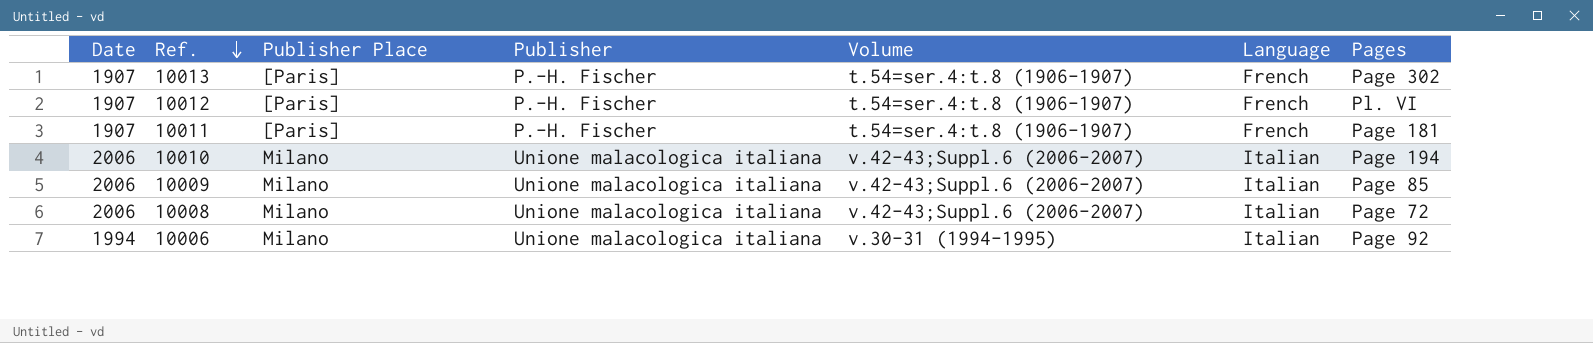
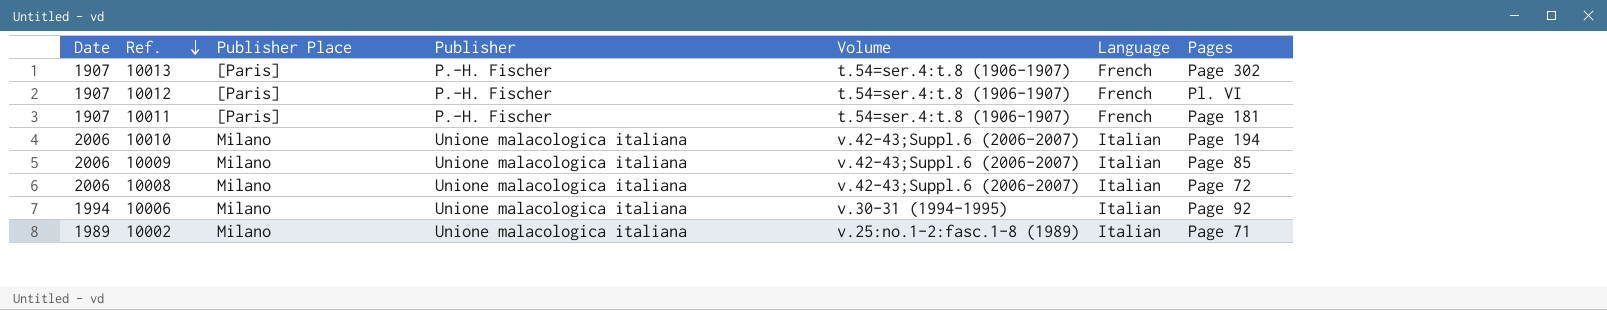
row 10002: none -> 1989 | Milano | Unione malacologica italiana | v.25:no.1-2:fasc.1-8 (1989) | Italian | Page 71

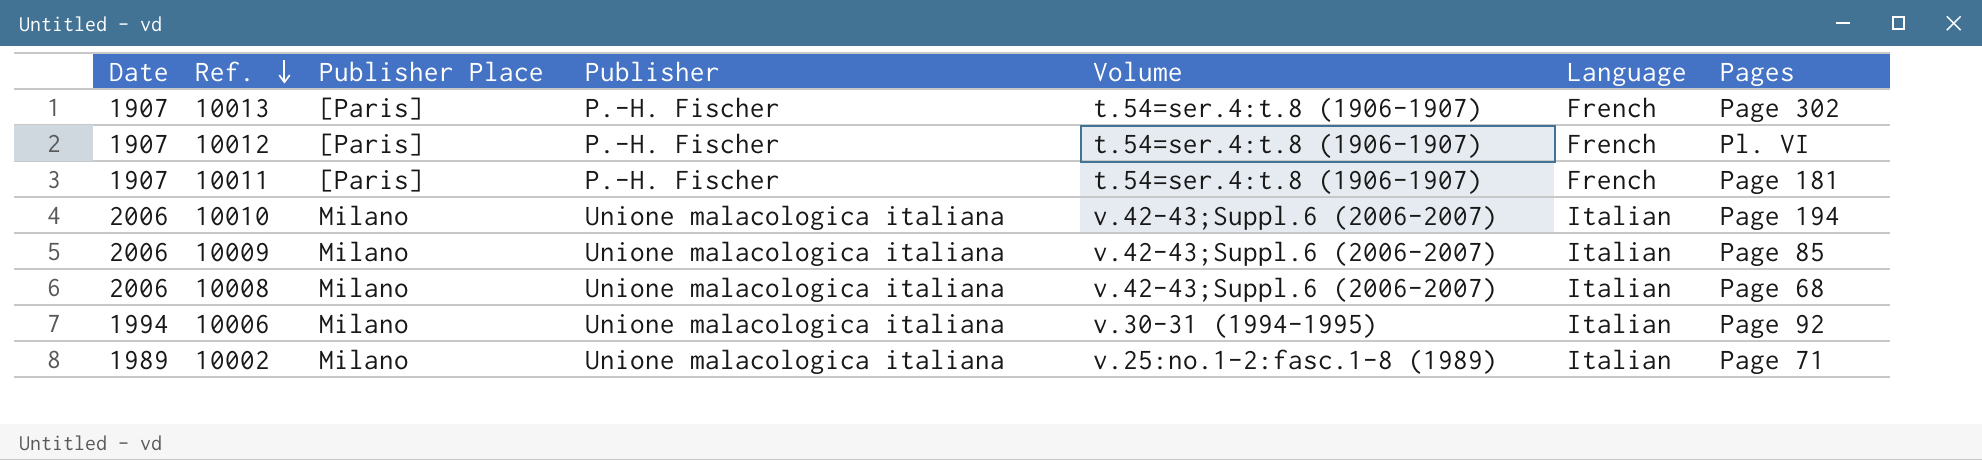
10008 | Pages: Page 72 -> Page 68

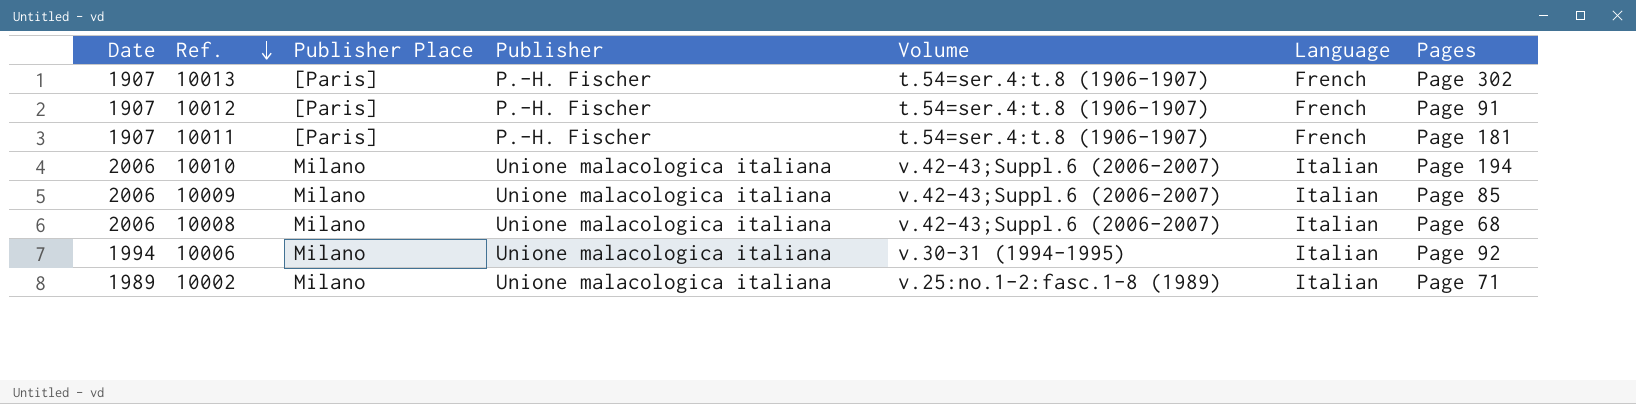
10012 | Pages: Pl. VI -> Page 91

